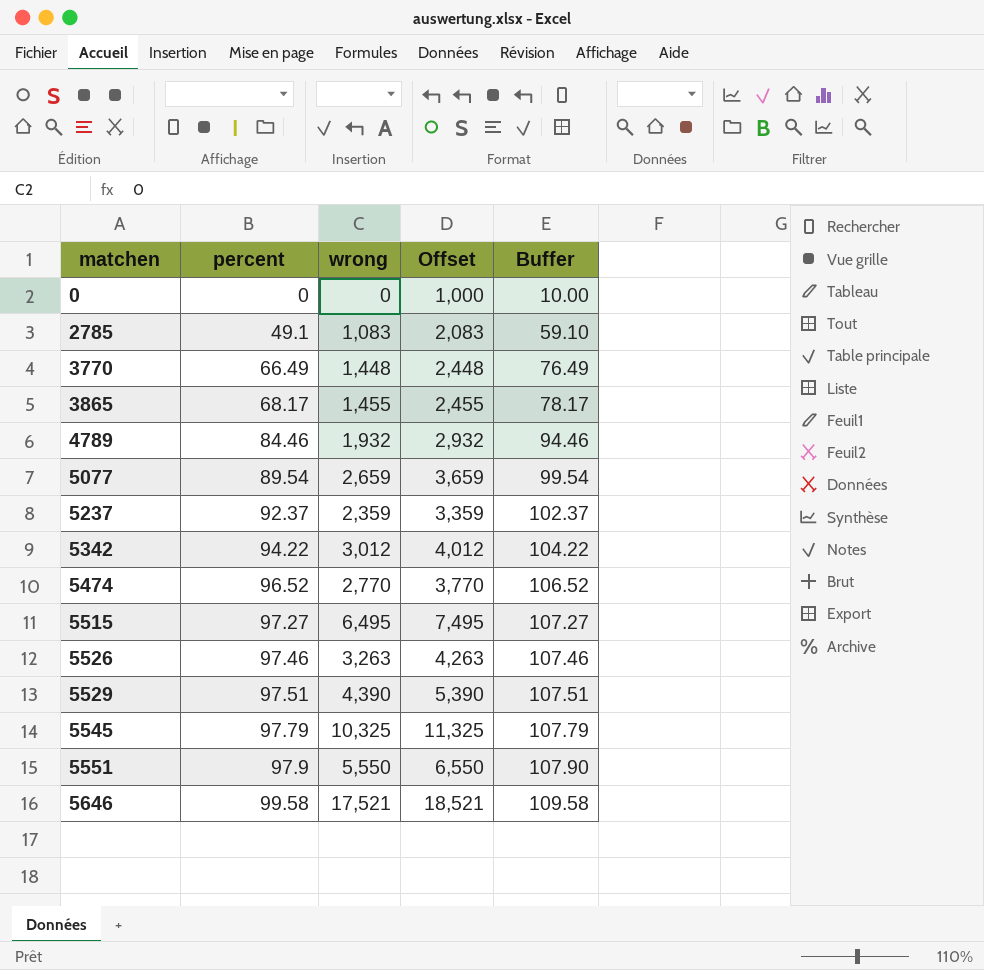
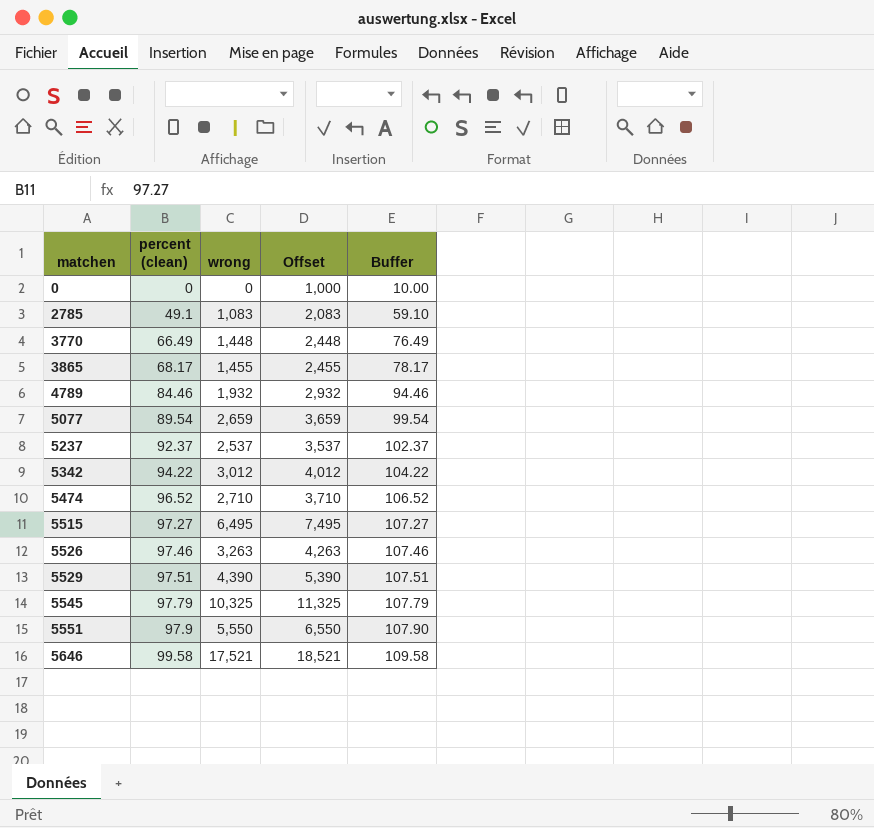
column name: percent -> percent (clean)
5237 | wrong: 2,359 -> 2,537
5237 | Offset: 3,359 -> 3,537
5474 | wrong: 2,770 -> 2,710
5474 | Offset: 3,770 -> 3,710

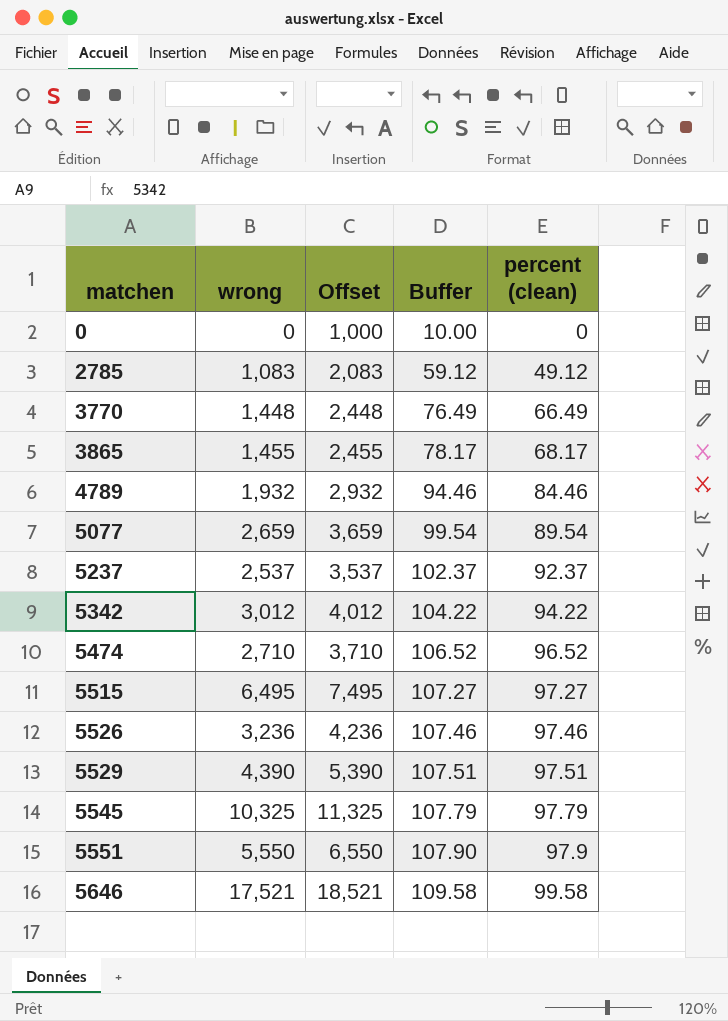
column percent (clean) | position: 2 -> 5
2785 | Buffer: 59.10 -> 59.12
2785 | percent (clean): 49.1 -> 49.12
5526 | wrong: 3,263 -> 3,236
5526 | Offset: 4,263 -> 4,236

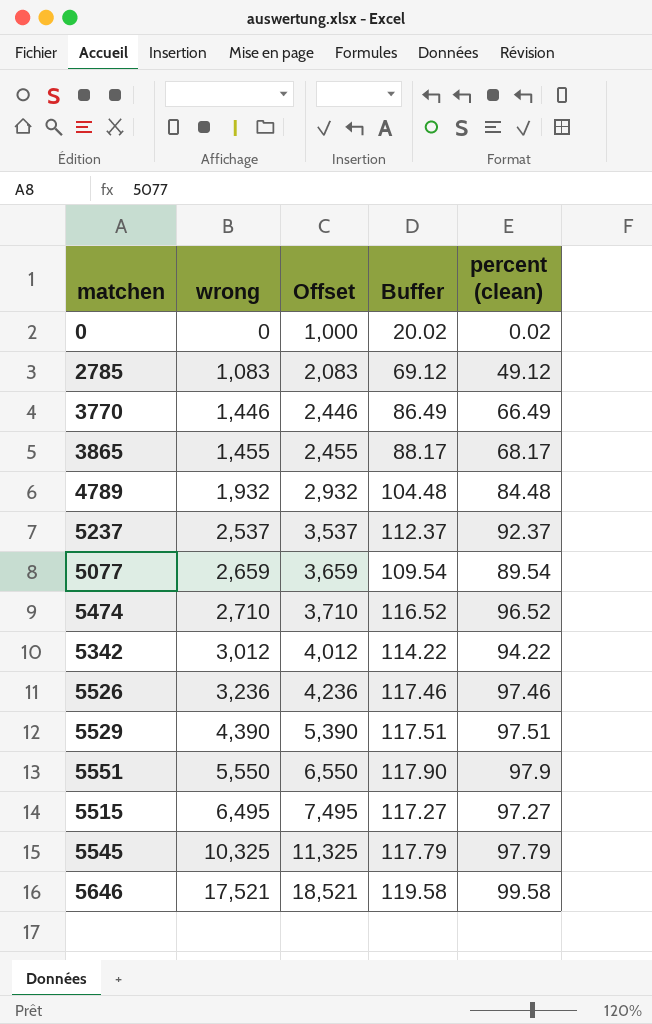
row order: matchen ascending -> wrong ascending
column Buffer | formula: [percent (clean)] + 10 -> [percent (clean)] + 20
0 | percent (clean): 0 -> 0.02
3770 | wrong: 1,448 -> 1,446
3770 | Offset: 2,448 -> 2,446
4789 | percent (clean): 84.46 -> 84.48

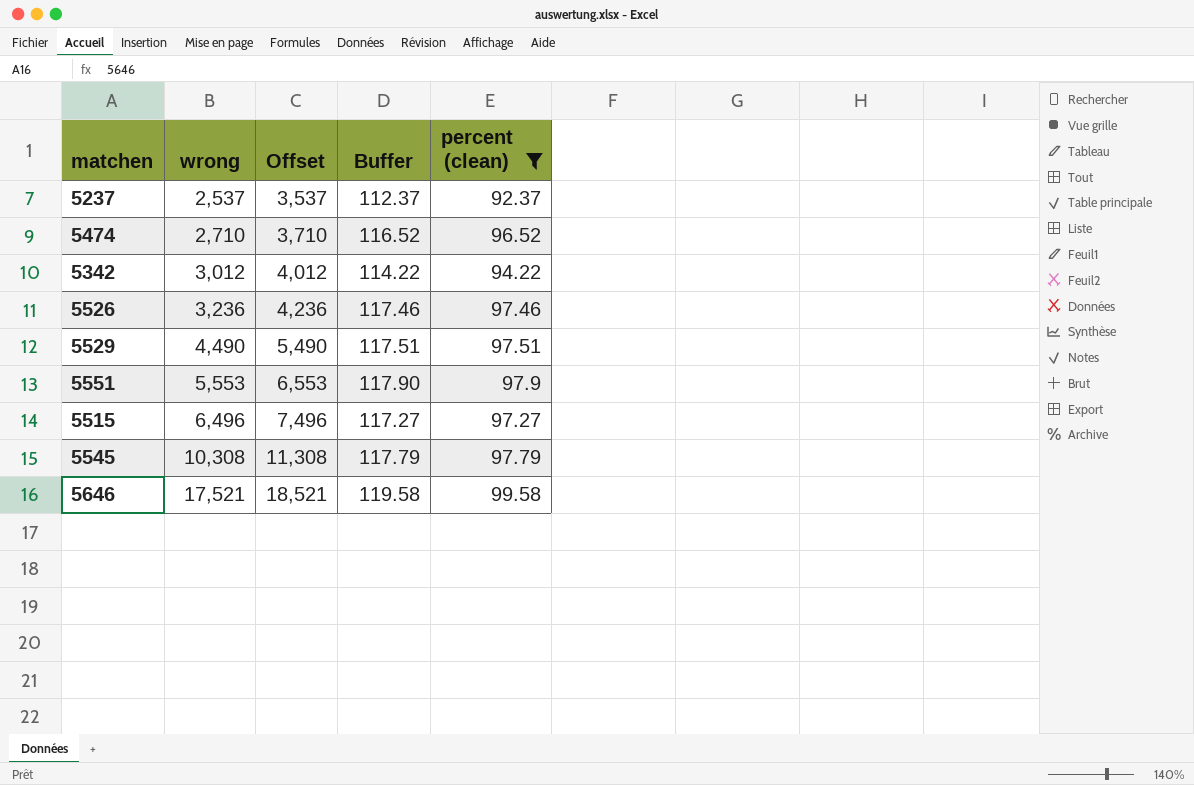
filter: none -> percent (clean) >= 92.37
5529 | wrong: 4,390 -> 4,490
5529 | Offset: 5,390 -> 5,490
5551 | wrong: 5,550 -> 5,553
5551 | Offset: 6,550 -> 6,553
5515 | wrong: 6,495 -> 6,496
5515 | Offset: 7,495 -> 7,496
5545 | wrong: 10,325 -> 10,308
5545 | Offset: 11,325 -> 11,308

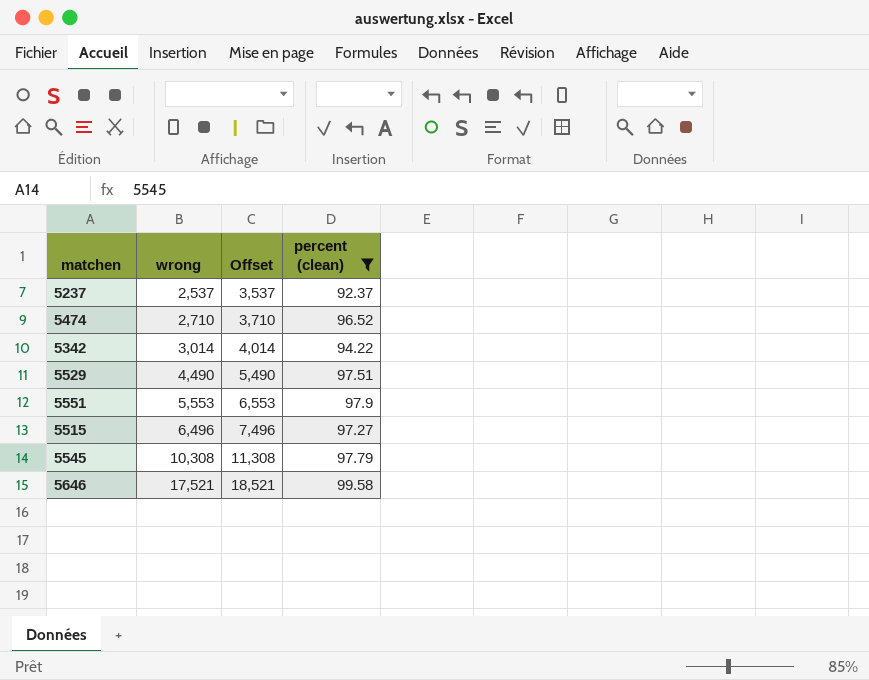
column Buffer | formula: [percent (clean)] + 20 -> none
row 5526: 3,236 | 4,236 | 117.46 | 97.46 -> none
5342 | wrong: 3,012 -> 3,014
5342 | Offset: 4,012 -> 4,014

